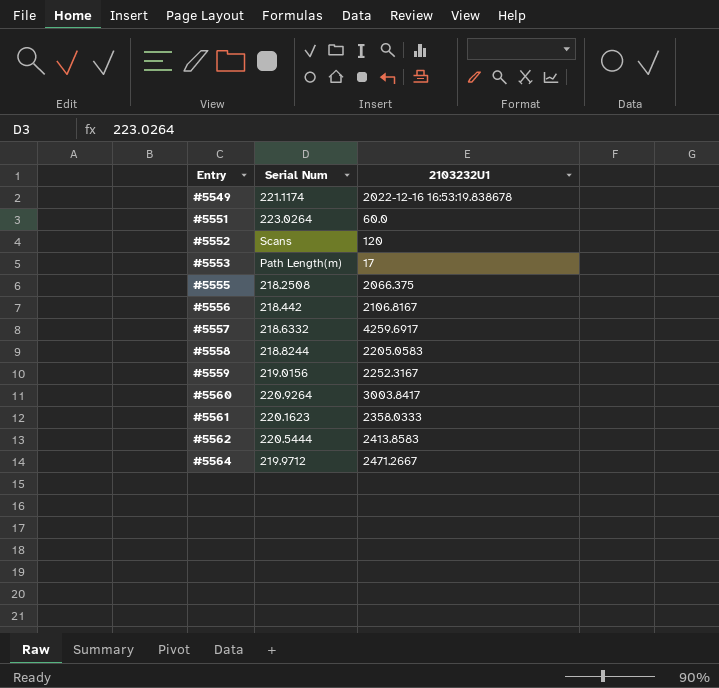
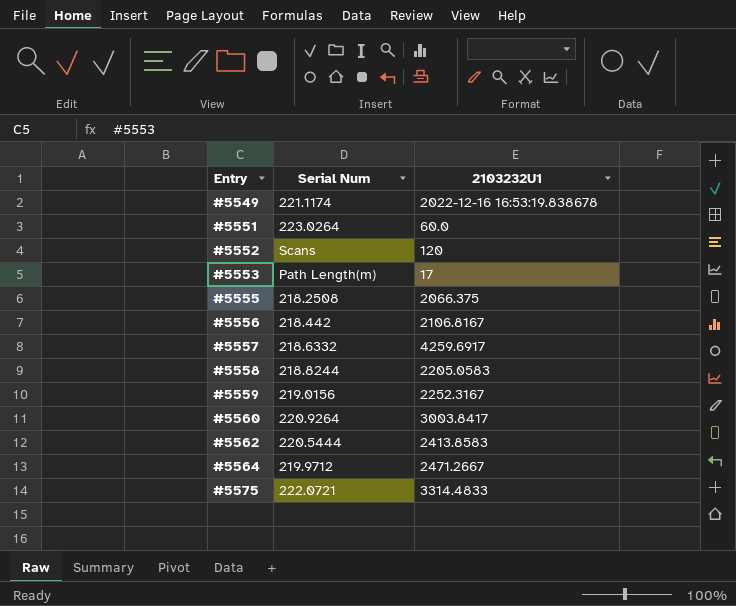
row #5561: 220.1623 | 2358.0333 -> none
row #5575: none -> 222.0721 | 3314.4833

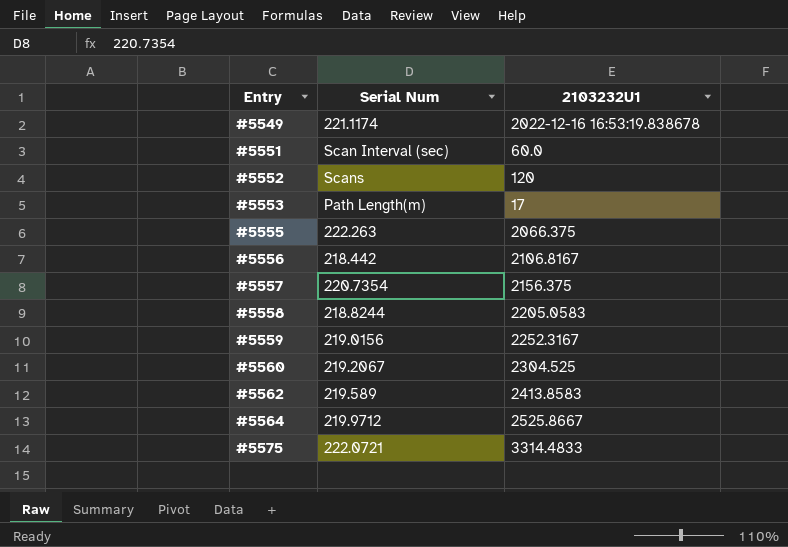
#5551 | Serial Num: 223.0264 -> Scan Interval (sec)
#5555 | Serial Num: 218.2508 -> 222.263
#5557 | Serial Num: 218.6332 -> 220.7354
#5557 | 2103232U1: 4259.6917 -> 2156.375
#5560 | Serial Num: 220.9264 -> 219.2067
#5560 | 2103232U1: 3003.8417 -> 2304.525
#5562 | Serial Num: 220.5444 -> 219.589
#5564 | 2103232U1: 2471.2667 -> 2525.8667

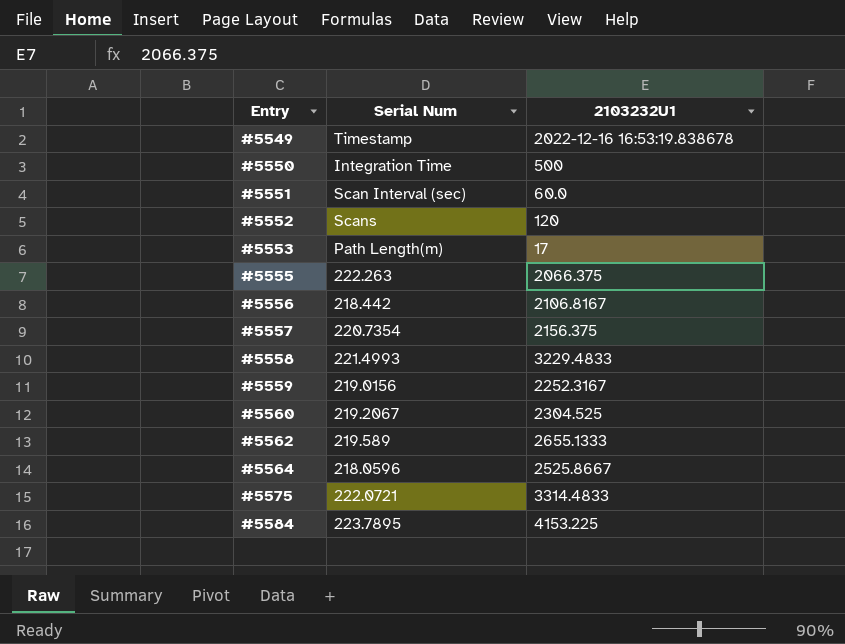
#5549 | Serial Num: 221.1174 -> Timestamp
row #5550: none -> Integration Time | 500
#5558 | Serial Num: 218.8244 -> 221.4993
#5558 | 2103232U1: 2205.0583 -> 3229.4833
#5562 | 2103232U1: 2413.8583 -> 2655.1333
#5564 | Serial Num: 219.9712 -> 218.0596
row #5584: none -> 223.7895 | 4153.225

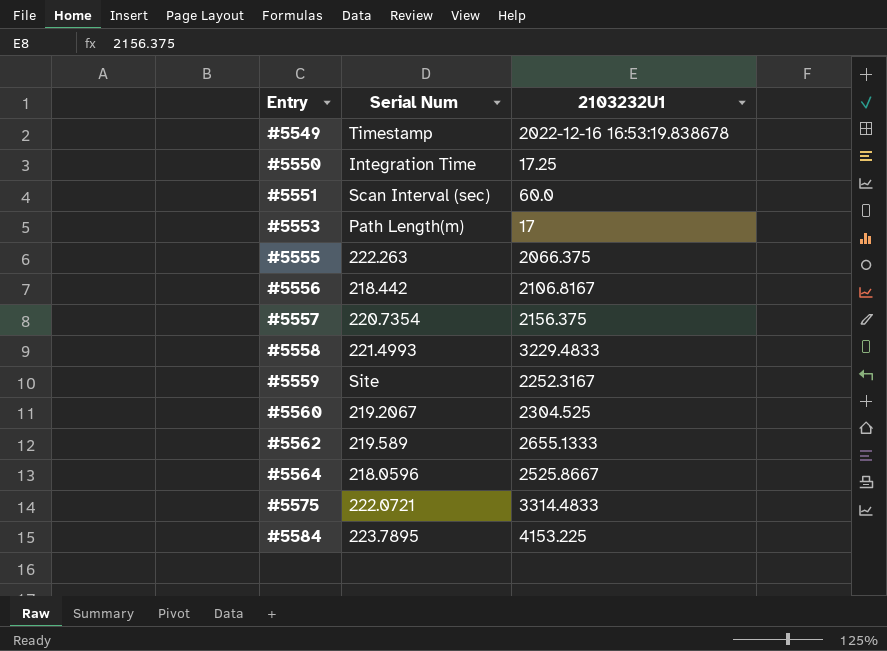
row #5552: Scans | 120 -> none
#5550 | 2103232U1: 500 -> 17.25
#5559 | Serial Num: 219.0156 -> Site

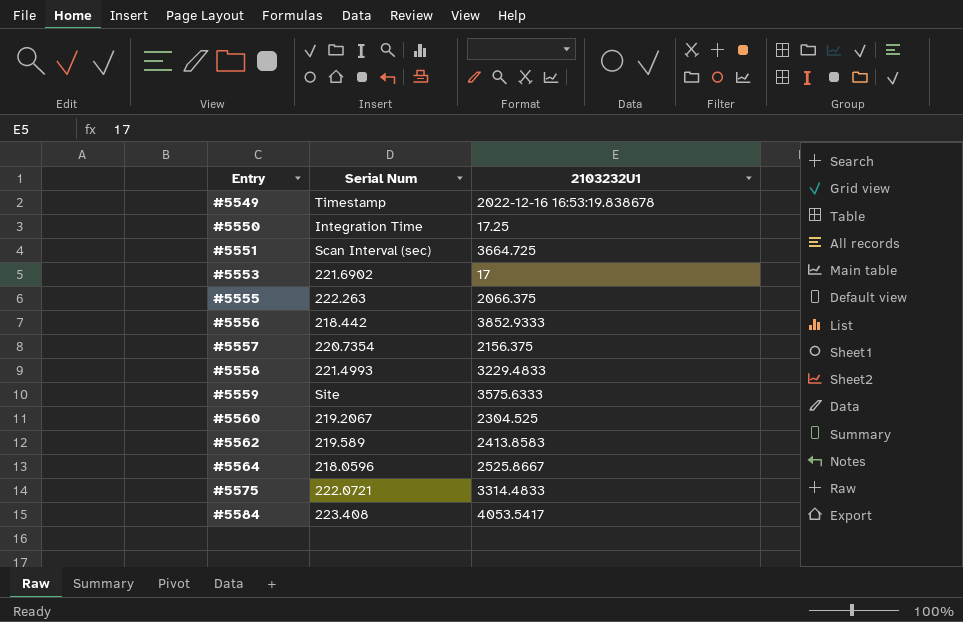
#5551 | 2103232U1: 60.0 -> 3664.725
#5553 | Serial Num: Path Length(m) -> 221.6902
#5556 | 2103232U1: 2106.8167 -> 3852.9333
#5559 | 2103232U1: 2252.3167 -> 3575.6333
#5562 | 2103232U1: 2655.1333 -> 2413.8583
#5584 | Serial Num: 223.7895 -> 223.408
#5584 | 2103232U1: 4153.225 -> 4053.5417

